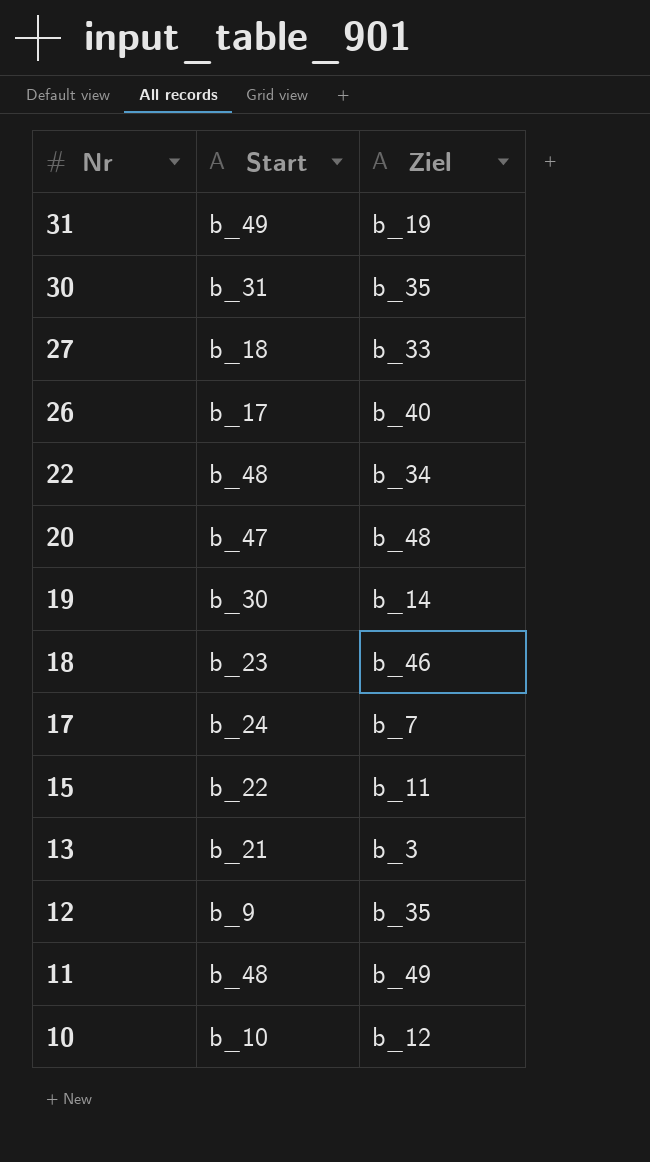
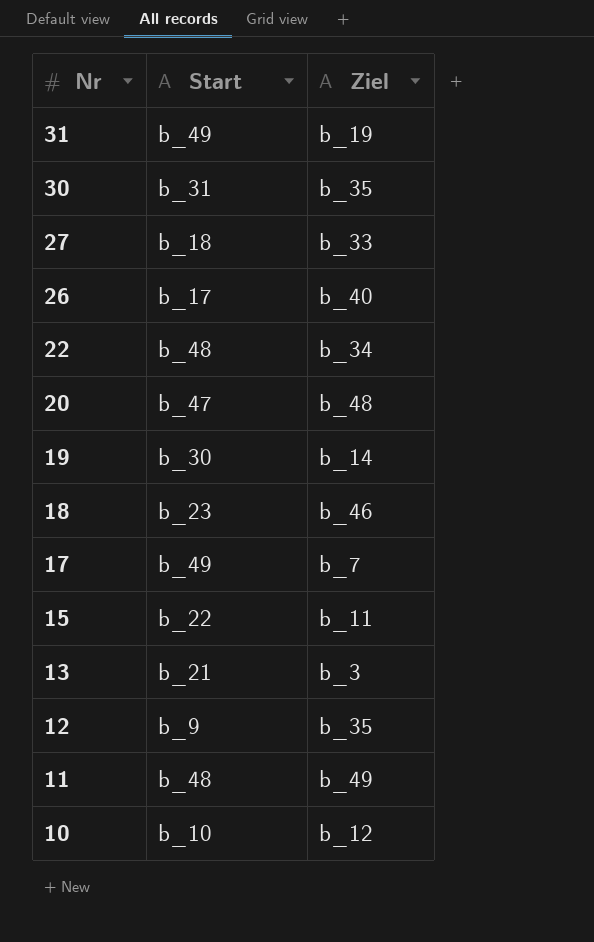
17 | Start: b_24 -> b_49

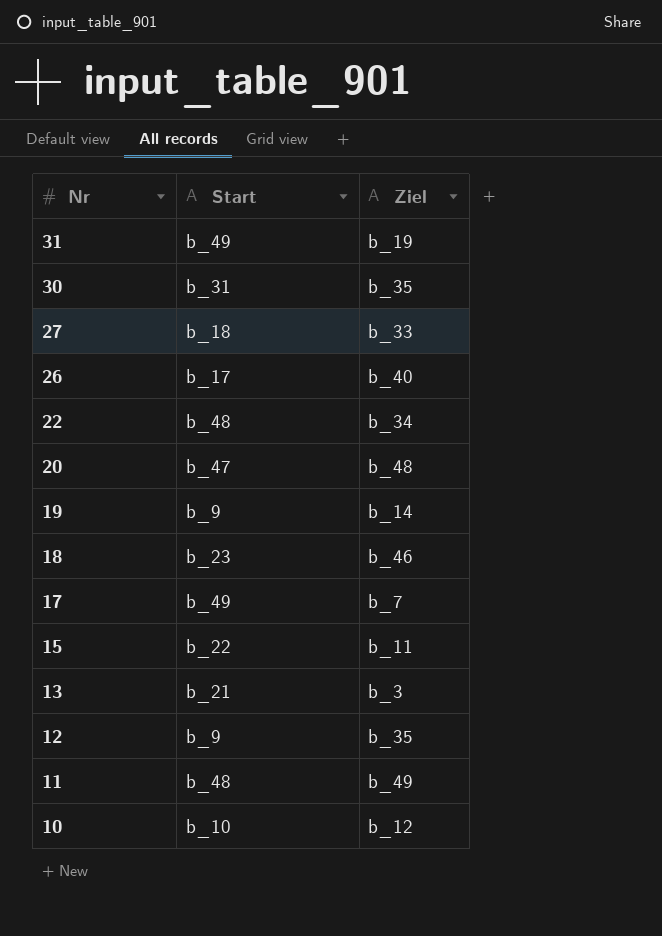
19 | Start: b_30 -> b_9

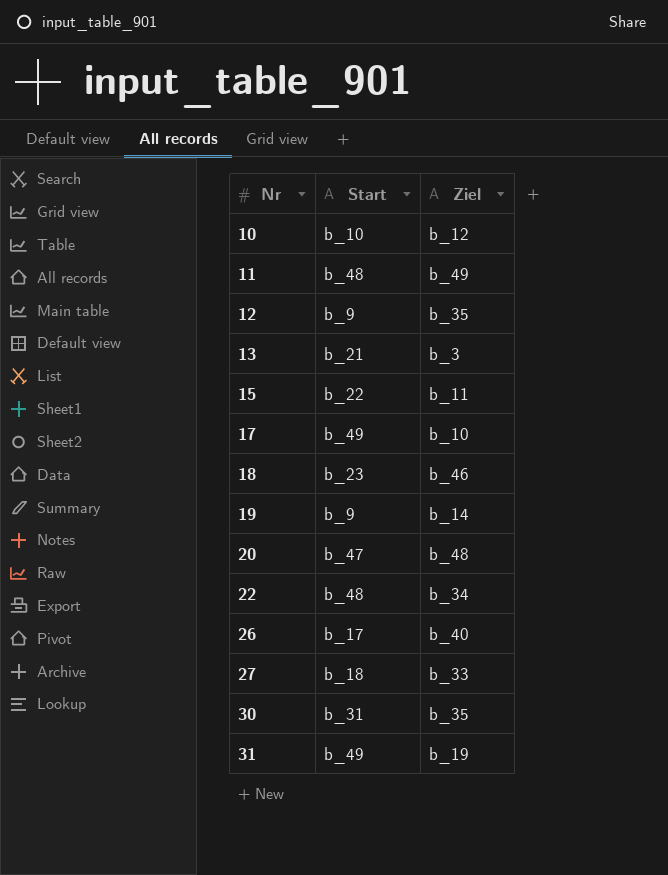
row order: Nr descending -> Nr ascending
17 | Ziel: b_7 -> b_10

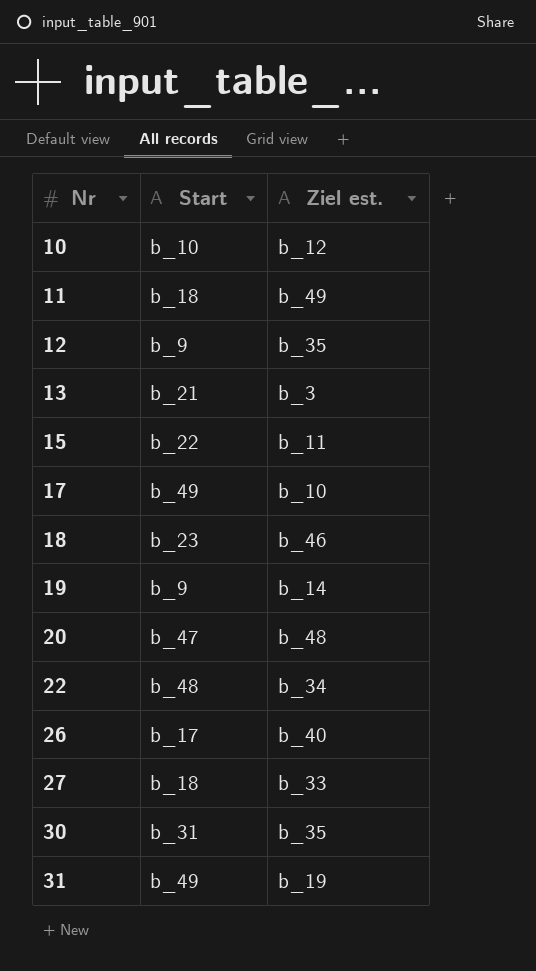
column name: Ziel -> Ziel est.
11 | Start: b_48 -> b_18

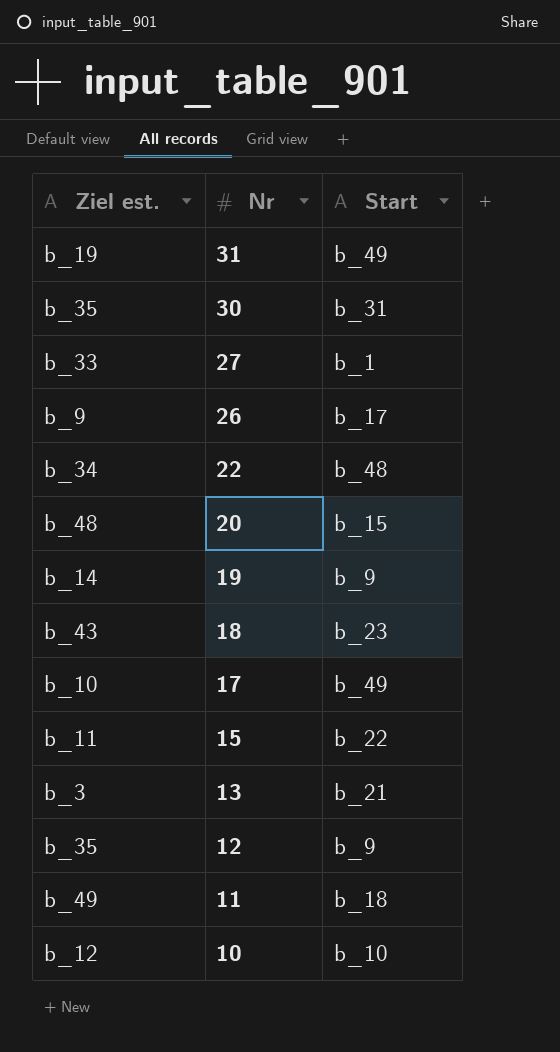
row order: Nr ascending -> Nr descending
column Ziel est. | position: 3 -> 1
27 | Start: b_18 -> b_1
26 | Ziel est.: b_40 -> b_9
20 | Start: b_47 -> b_15
18 | Ziel est.: b_46 -> b_43

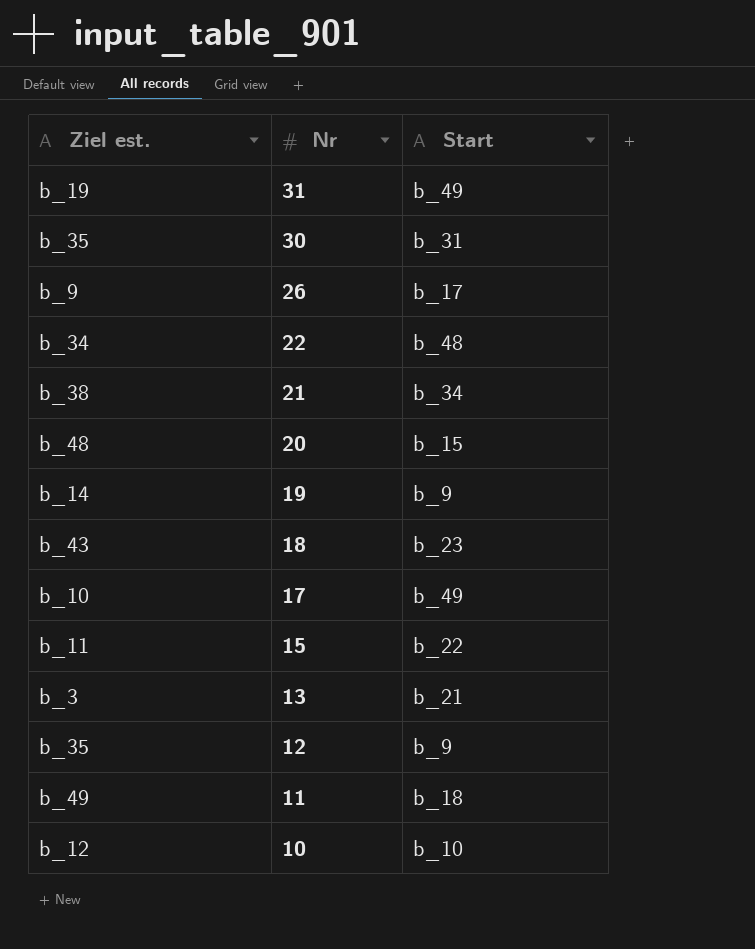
row 27: b_33 | b_1 -> none
row 21: none -> b_38 | b_34

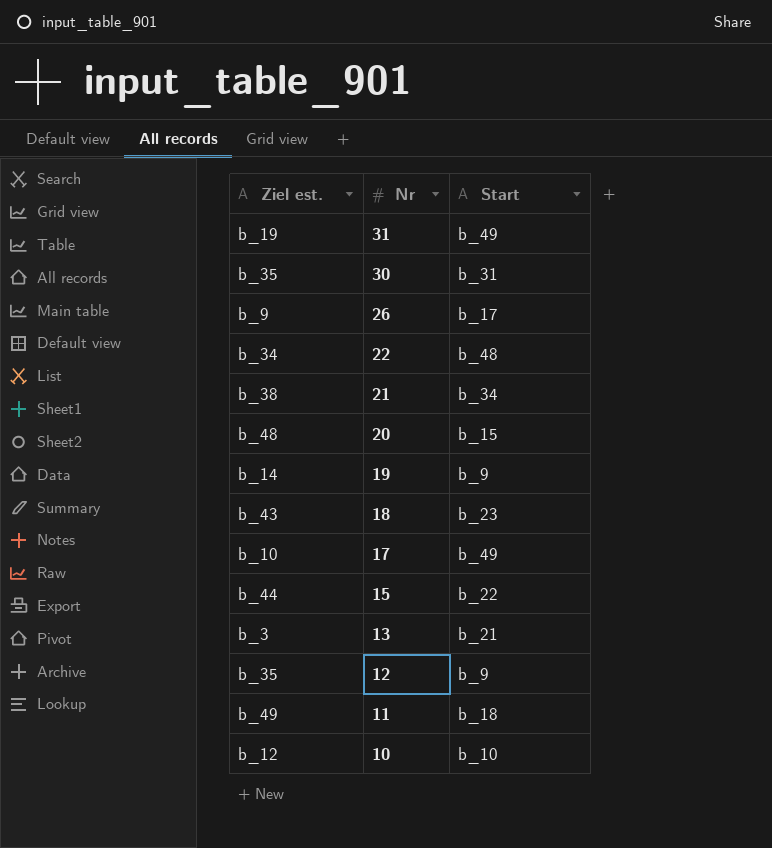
15 | Ziel est.: b_11 -> b_44

